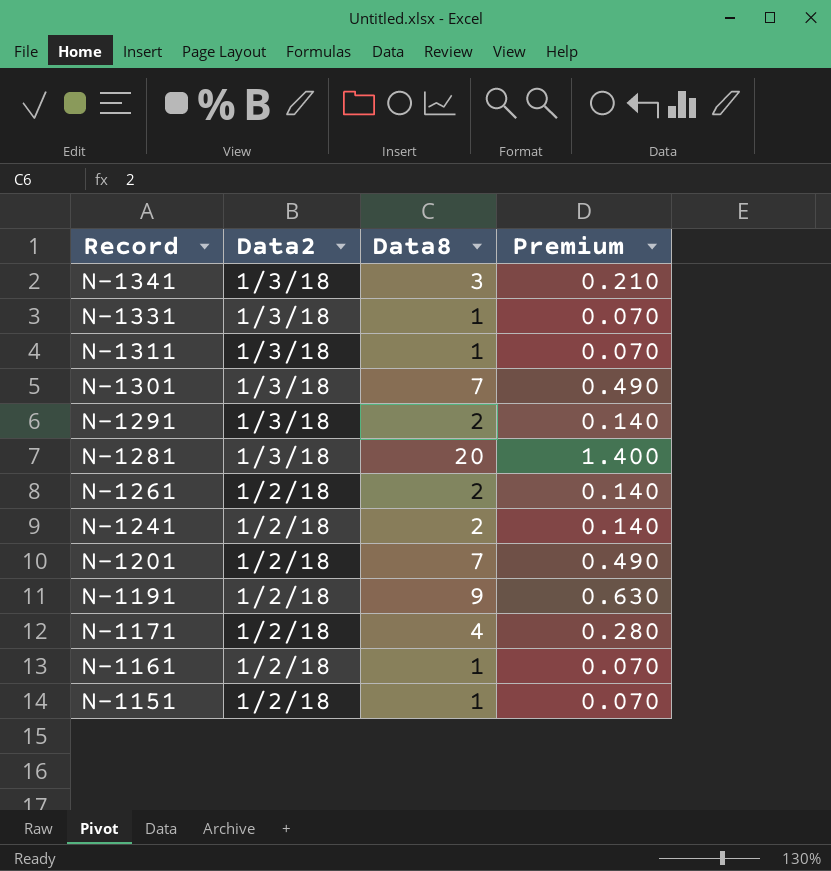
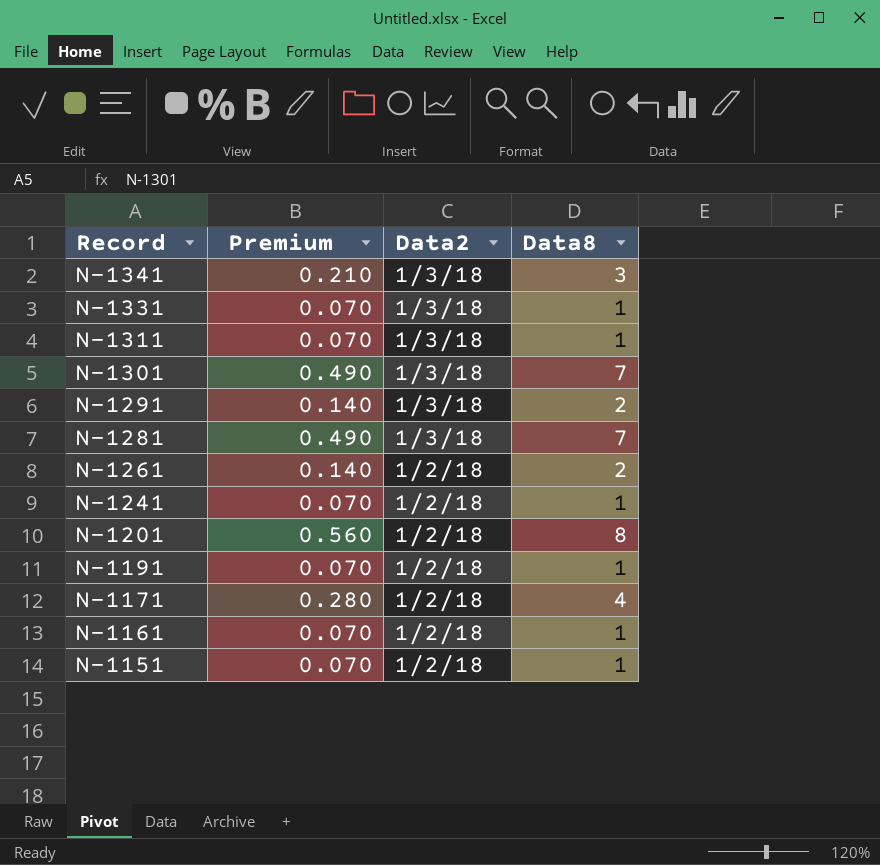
column Premium | position: 4 -> 2
N-1281 | Premium: 1.400 -> 0.490
N-1281 | Data8: 20 -> 7
N-1241 | Premium: 0.140 -> 0.070
N-1241 | Data8: 2 -> 1
N-1201 | Premium: 0.490 -> 0.560
N-1201 | Data8: 7 -> 8
N-1191 | Premium: 0.630 -> 0.070
N-1191 | Data8: 9 -> 1

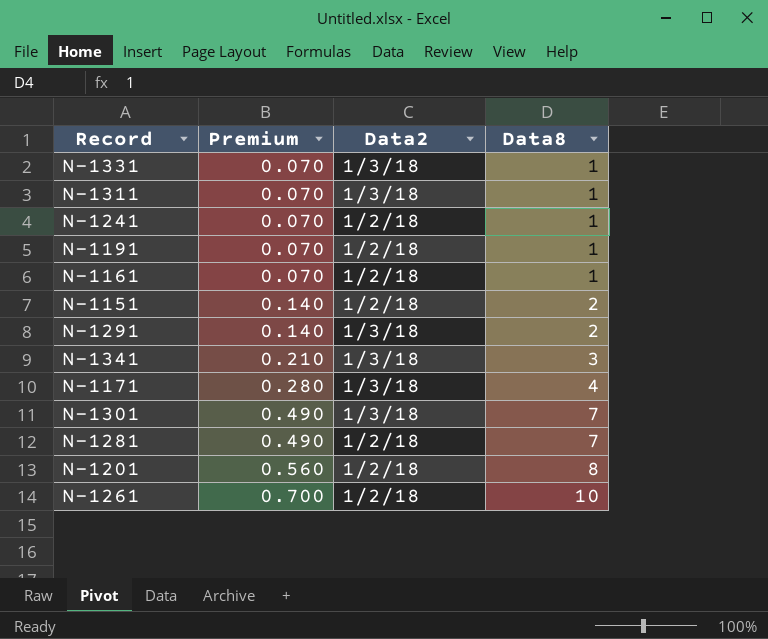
row order: Record descending -> Premium ascending
N-1151 | Premium: 0.070 -> 0.140
N-1151 | Data8: 1 -> 2
N-1171 | Data2: 1/2/18 -> 1/3/18
N-1281 | Data2: 1/3/18 -> 1/2/18
N-1261 | Premium: 0.140 -> 0.700
N-1261 | Data8: 2 -> 10

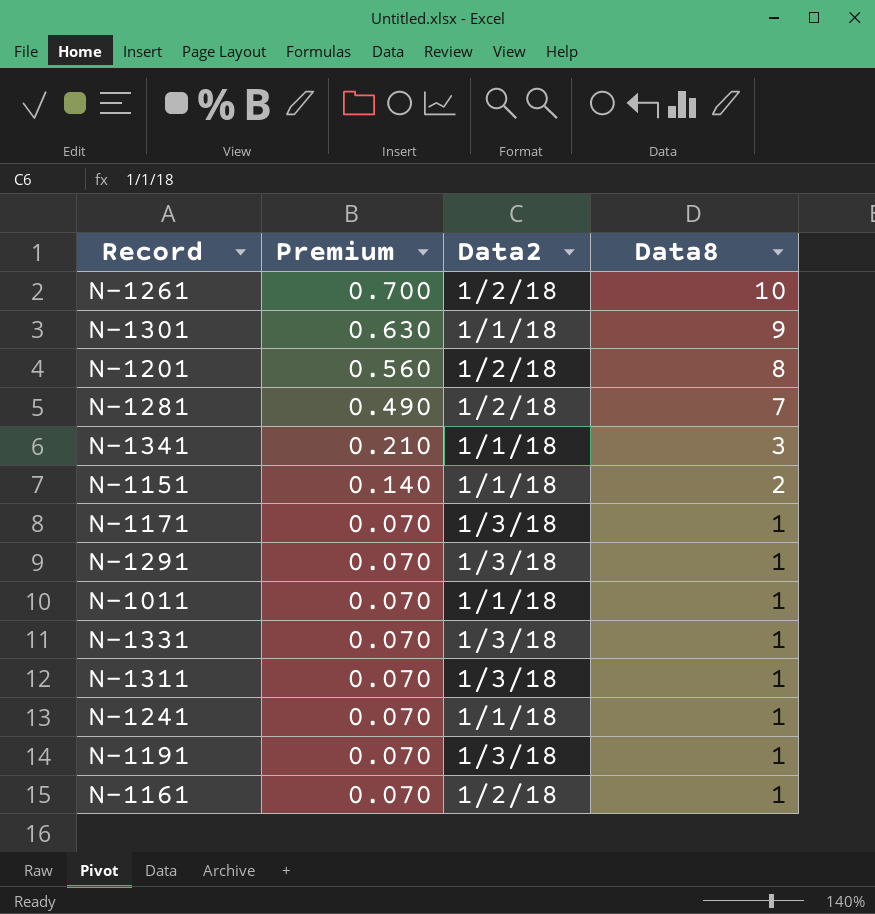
row order: Premium ascending -> Premium descending
N-1301 | Premium: 0.490 -> 0.630
N-1301 | Data2: 1/3/18 -> 1/1/18
N-1301 | Data8: 7 -> 9
N-1341 | Data2: 1/3/18 -> 1/1/18
N-1151 | Data2: 1/2/18 -> 1/1/18
N-1171 | Premium: 0.280 -> 0.070
N-1171 | Data8: 4 -> 1
N-1291 | Premium: 0.140 -> 0.070
N-1291 | Data8: 2 -> 1
row N-1011: none -> 0.070 | 1/1/18 | 1
N-1241 | Data2: 1/2/18 -> 1/1/18
N-1191 | Data2: 1/2/18 -> 1/3/18

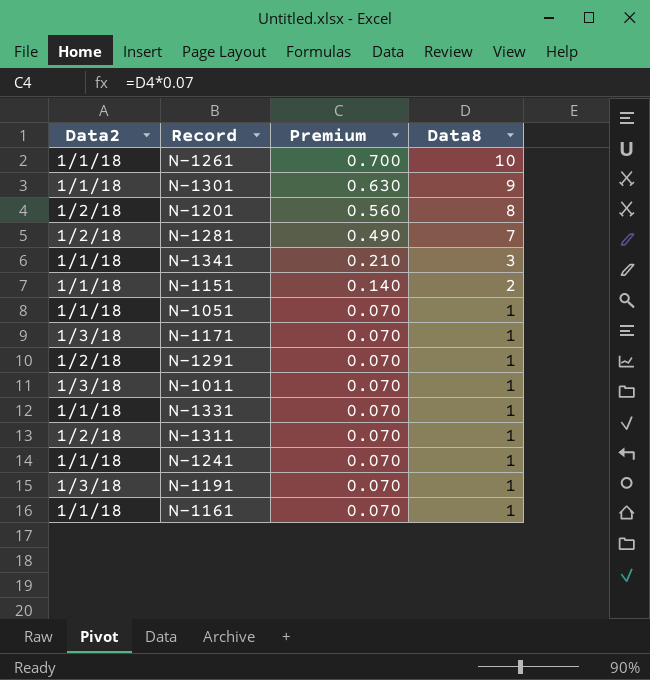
column Data2 | position: 3 -> 1
N-1261 | Data2: 1/2/18 -> 1/1/18
row N-1051: none -> 1/1/18 | 0.070 | 1
N-1291 | Data2: 1/3/18 -> 1/2/18
N-1011 | Data2: 1/1/18 -> 1/3/18
N-1331 | Data2: 1/3/18 -> 1/1/18
N-1311 | Data2: 1/3/18 -> 1/2/18
N-1161 | Data2: 1/2/18 -> 1/1/18

